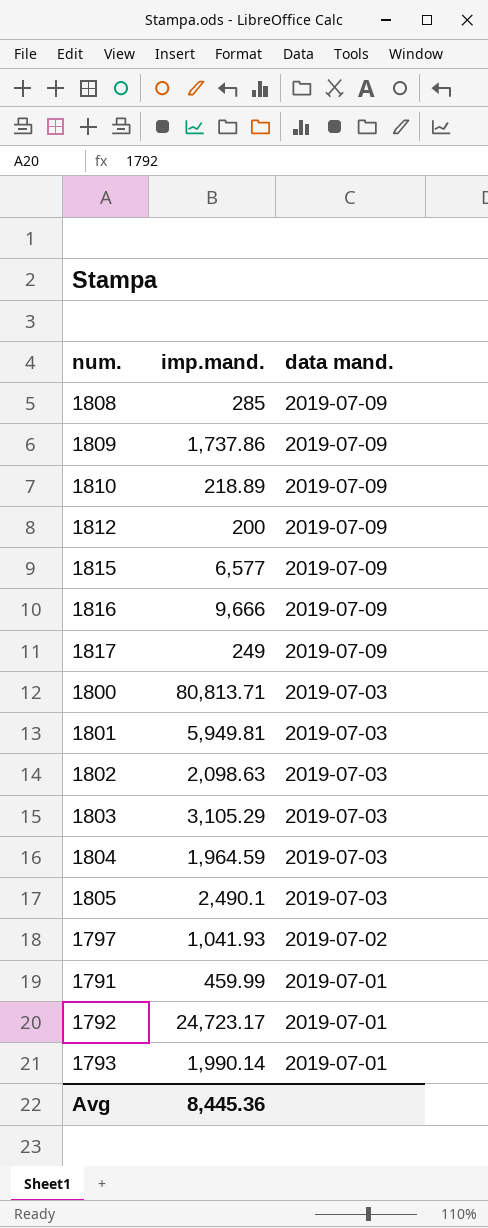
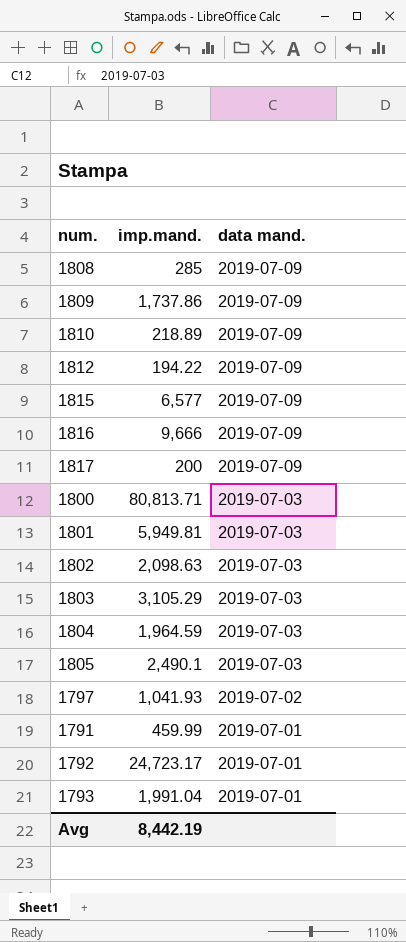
1812 | imp.mand.: 200 -> 194.22
1817 | imp.mand.: 249 -> 200
1793 | imp.mand.: 1,990.14 -> 1,991.04
Avg | imp.mand.: 8,445.36 -> 8,442.19

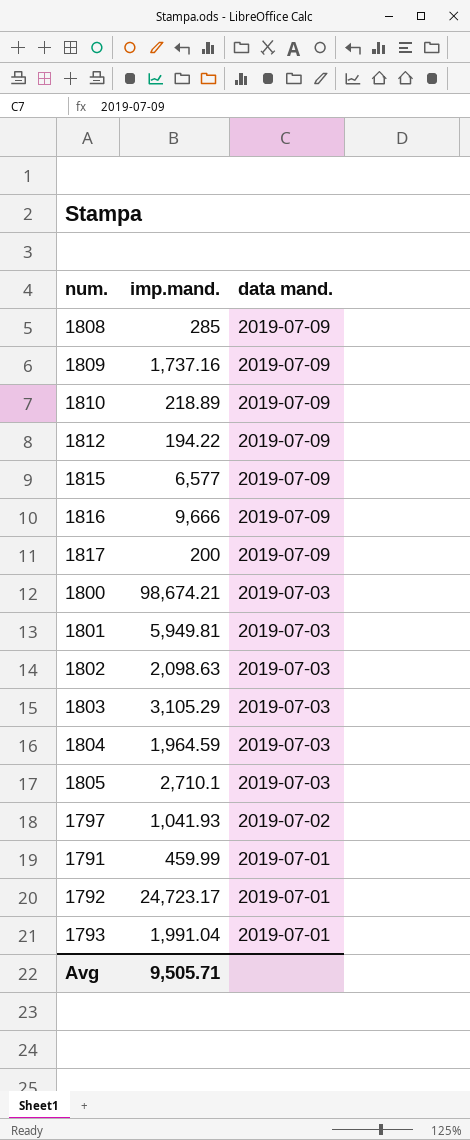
1809 | imp.mand.: 1,737.86 -> 1,737.16
1800 | imp.mand.: 80,813.71 -> 98,674.21
1805 | imp.mand.: 2,490.1 -> 2,710.1
Avg | imp.mand.: 8,442.19 -> 9,505.71

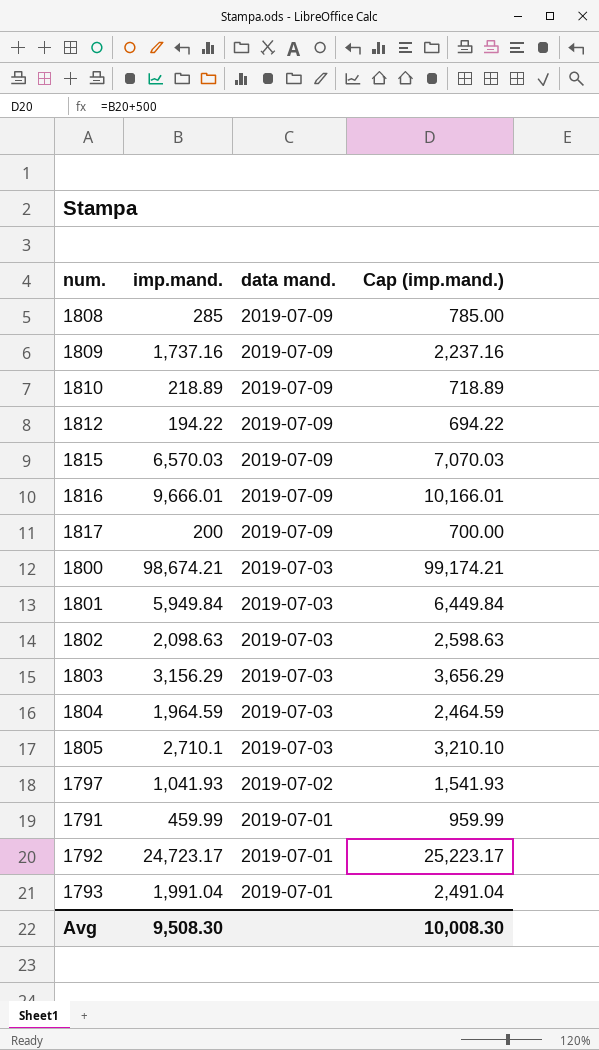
column Cap (imp.mand.) | formula: none -> [imp.mand.] + 500
1815 | imp.mand.: 6,577 -> 6,570.03
1816 | imp.mand.: 9,666 -> 9,666.01
1801 | imp.mand.: 5,949.81 -> 5,949.84
1803 | imp.mand.: 3,105.29 -> 3,156.29
Avg | imp.mand.: 9,505.71 -> 9,508.30

